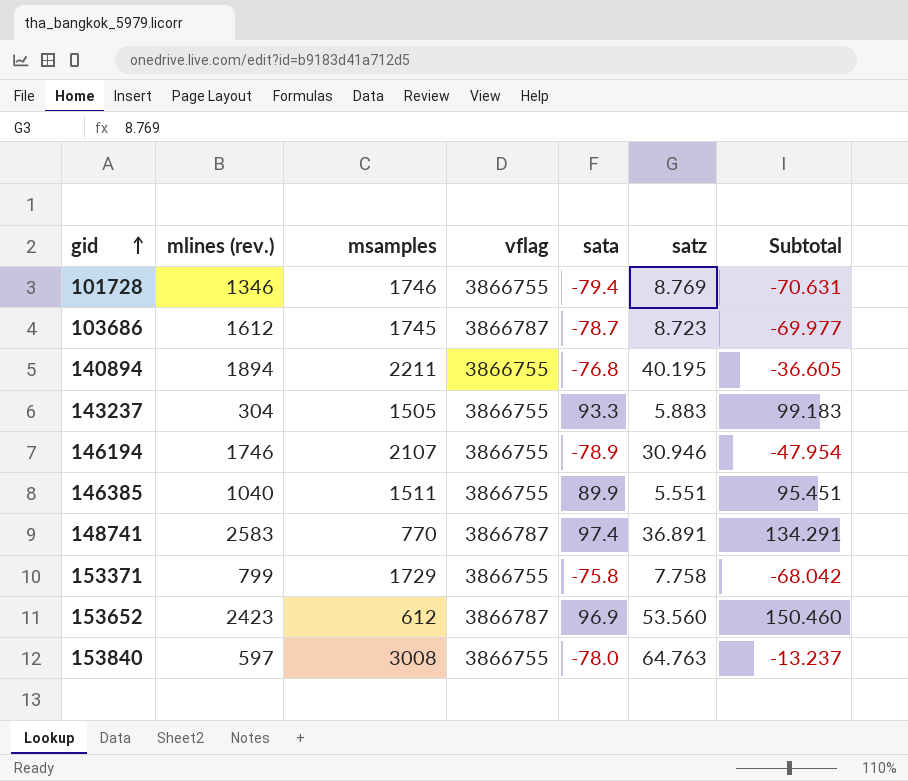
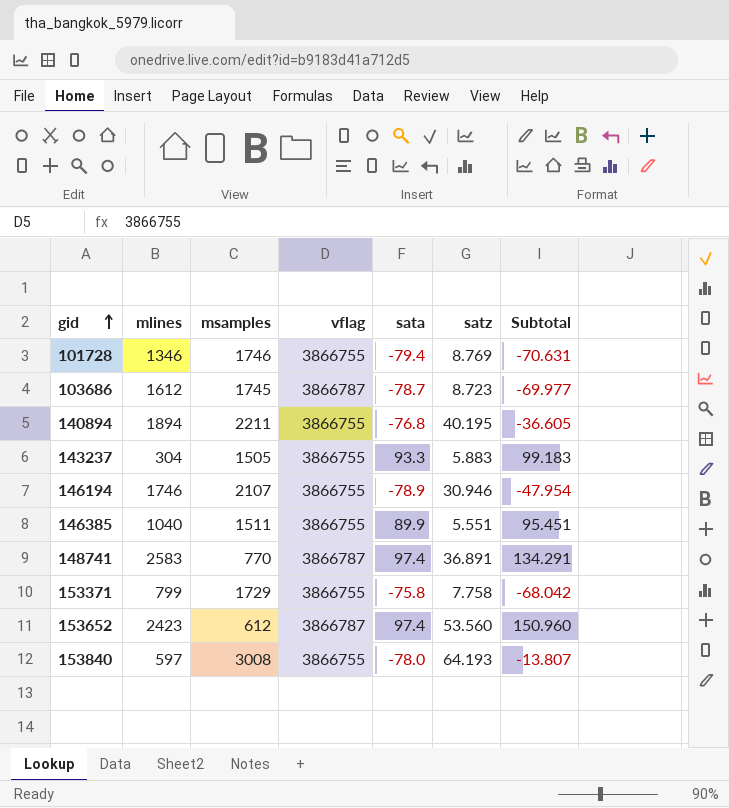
column name: mlines (rev.) -> mlines
153652 | sata: 96.9 -> 97.4
153652 | Subtotal: 150.460 -> 150.960
153840 | satz: 64.763 -> 64.193
153840 | Subtotal: -13.237 -> -13.807

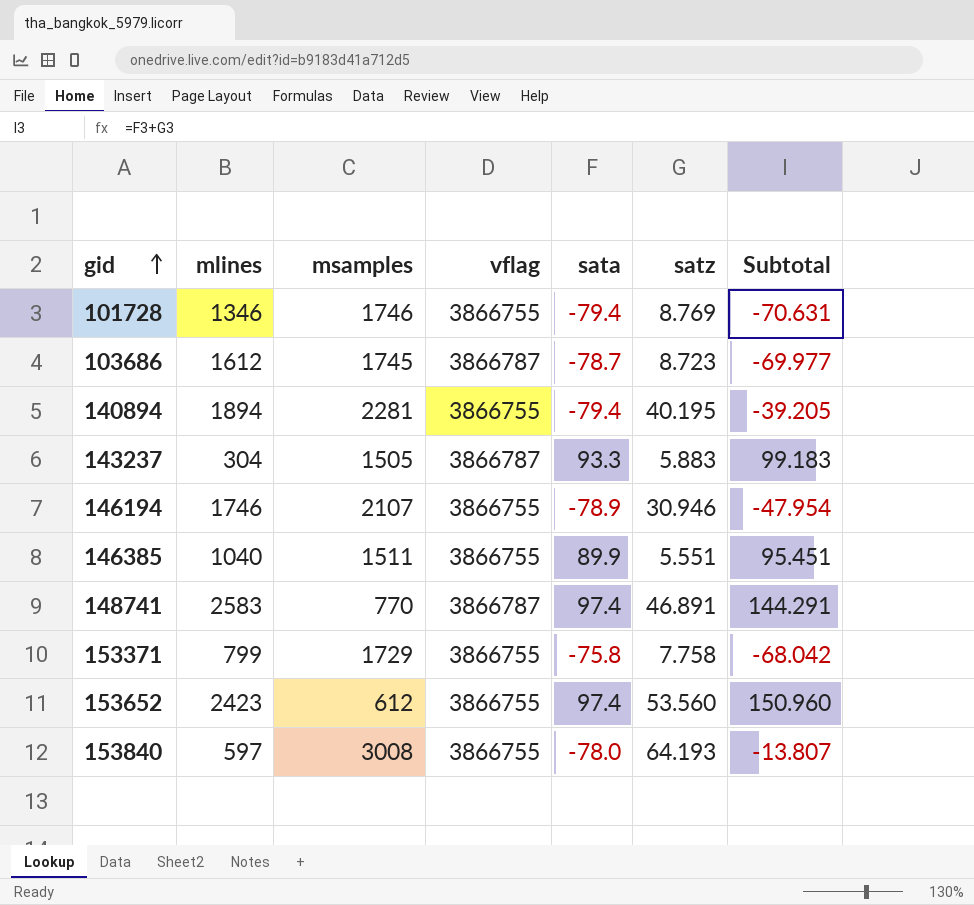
140894 | msamples: 2211 -> 2281
140894 | sata: -76.8 -> -79.4
140894 | Subtotal: -36.605 -> -39.205
143237 | vflag: 3866755 -> 3866787
148741 | satz: 36.891 -> 46.891
148741 | Subtotal: 134.291 -> 144.291
153652 | vflag: 3866787 -> 3866755

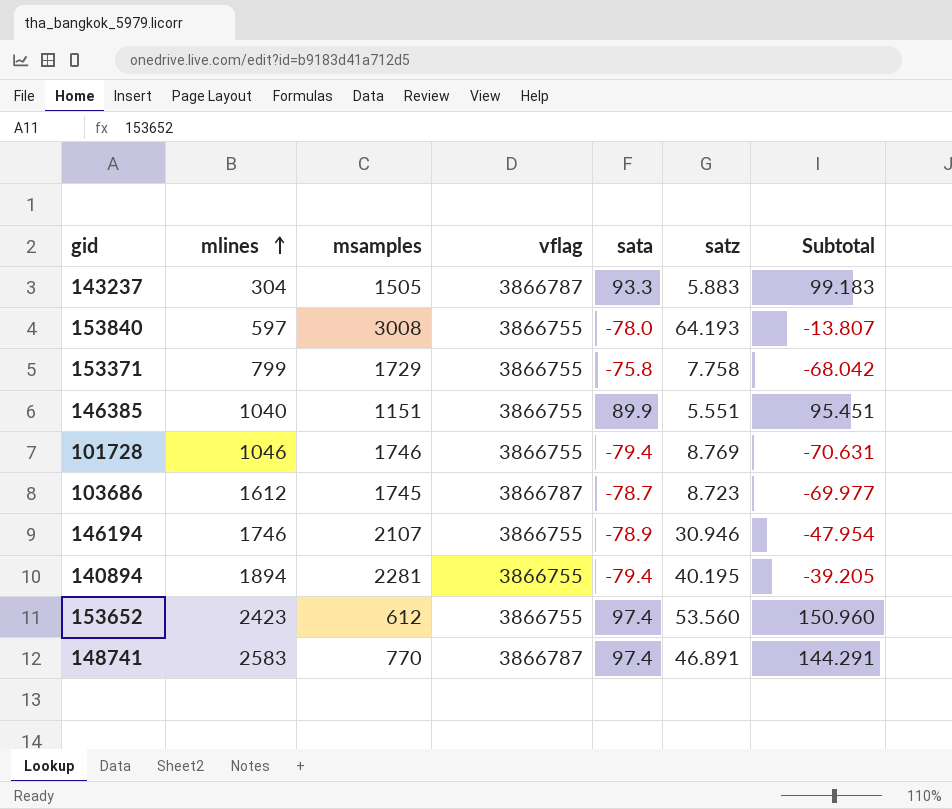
row order: gid ascending -> mlines ascending
146385 | msamples: 1511 -> 1151
101728 | mlines: 1346 -> 1046

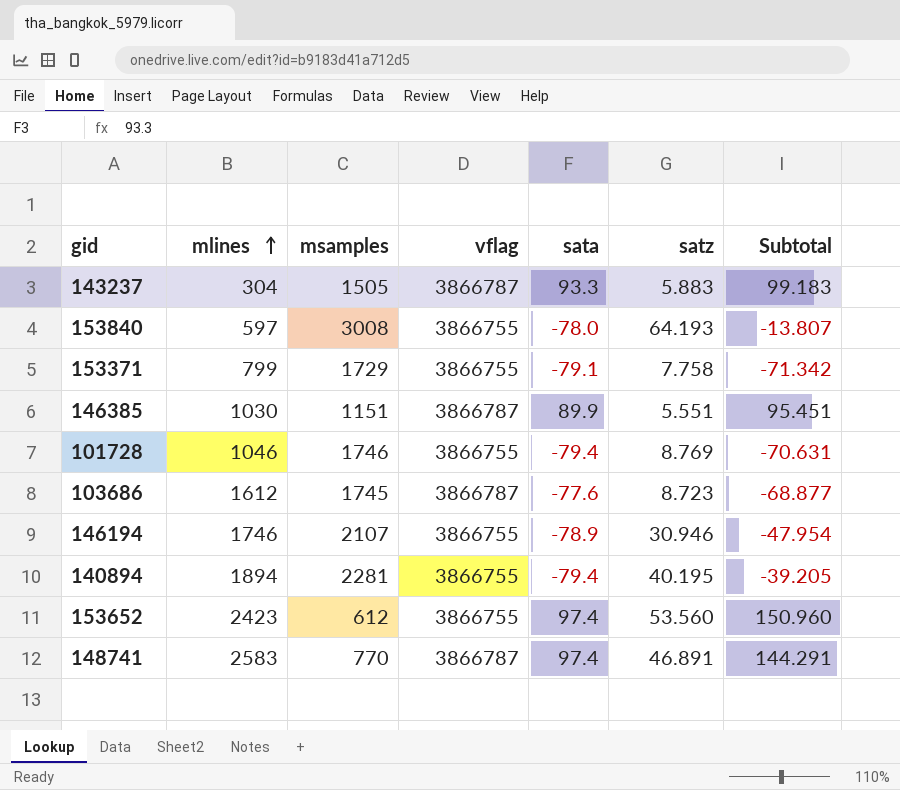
153371 | sata: -75.8 -> -79.1
153371 | Subtotal: -68.042 -> -71.342
146385 | mlines: 1040 -> 1030
146385 | vflag: 3866755 -> 3866787
103686 | sata: -78.7 -> -77.6
103686 | Subtotal: -69.977 -> -68.877

